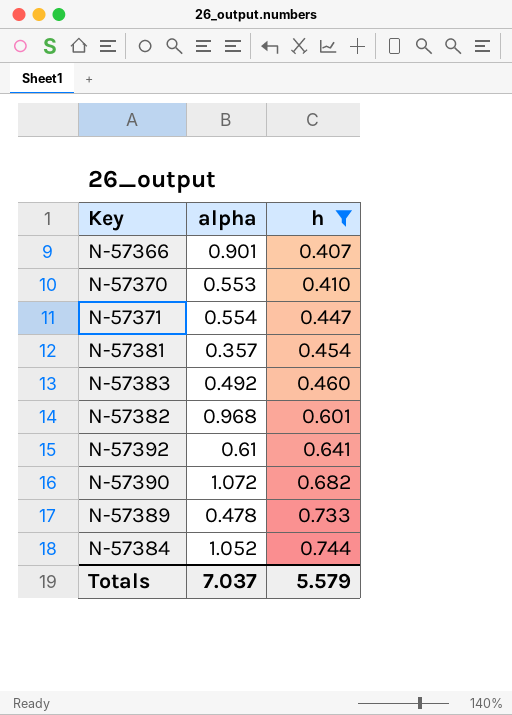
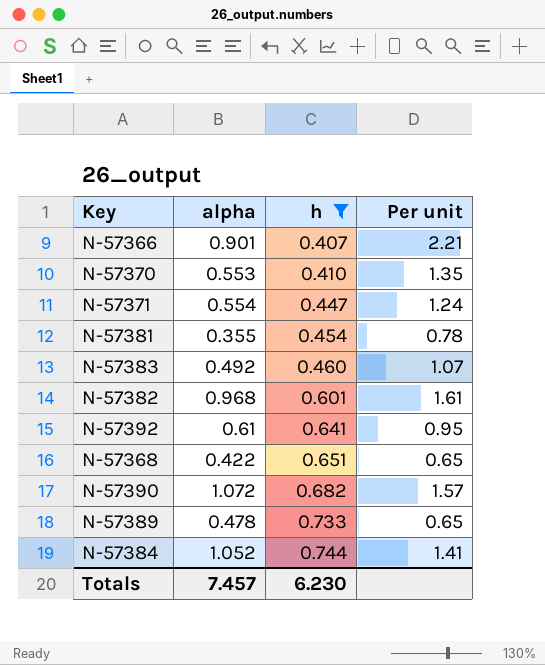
column Per unit | formula: none -> [alpha] / [h]
N-57381 | alpha: 0.357 -> 0.355
row N-57368: none -> 0.422 | 0.651 | 0.65
Totals | alpha: 7.037 -> 7.457
Totals | h: 5.579 -> 6.230

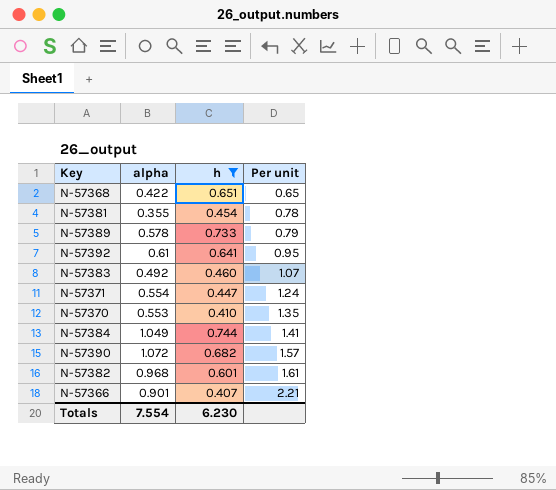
row order: h ascending -> Per unit ascending
N-57389 | alpha: 0.478 -> 0.578
N-57389 | Per unit: 0.65 -> 0.79
N-57384 | alpha: 1.052 -> 1.049
Totals | alpha: 7.457 -> 7.554

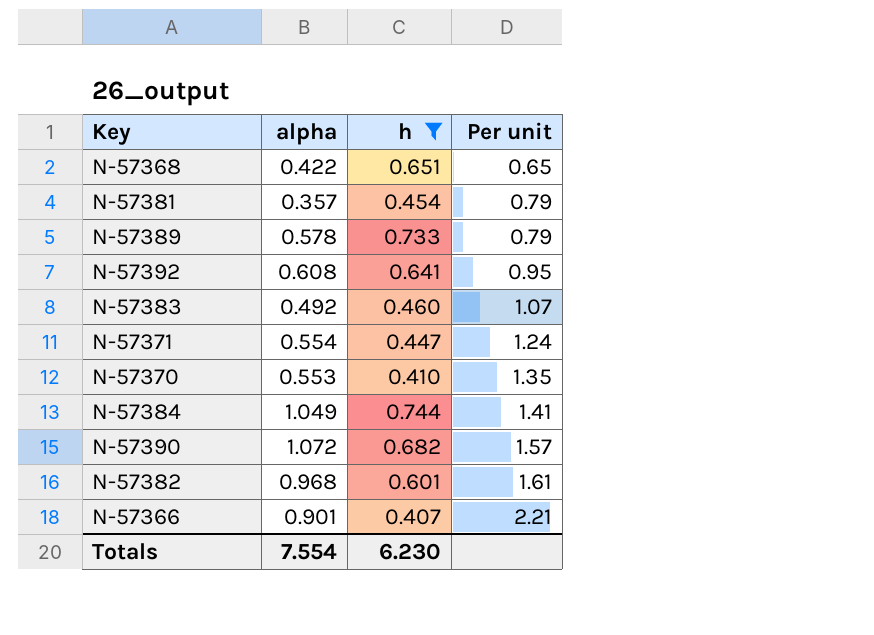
N-57381 | alpha: 0.355 -> 0.357
N-57381 | Per unit: 0.78 -> 0.79
N-57392 | alpha: 0.61 -> 0.608

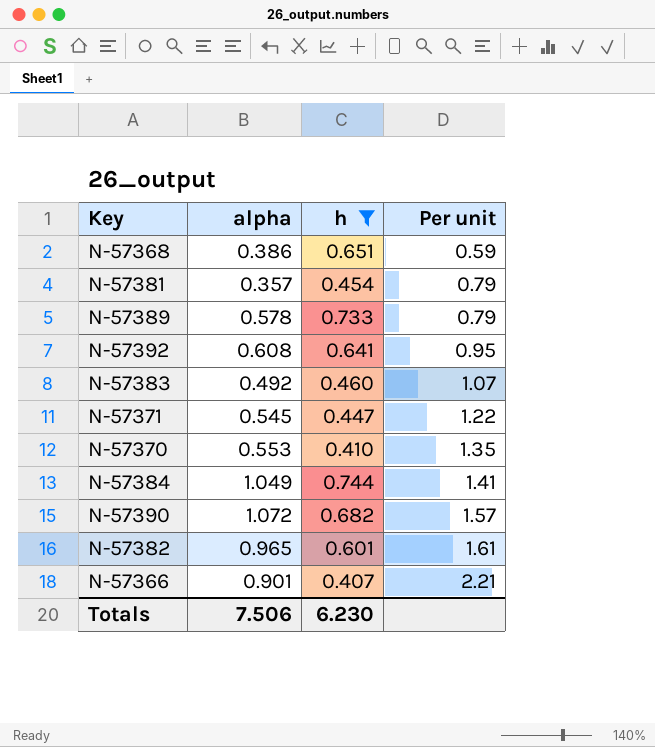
N-57368 | alpha: 0.422 -> 0.386
N-57368 | Per unit: 0.65 -> 0.59
N-57371 | alpha: 0.554 -> 0.545
N-57371 | Per unit: 1.24 -> 1.22
N-57382 | alpha: 0.968 -> 0.965
Totals | alpha: 7.554 -> 7.506

